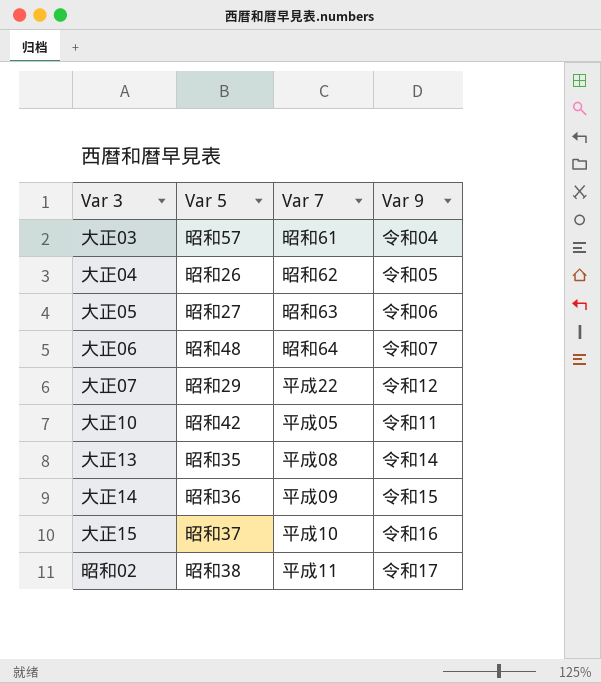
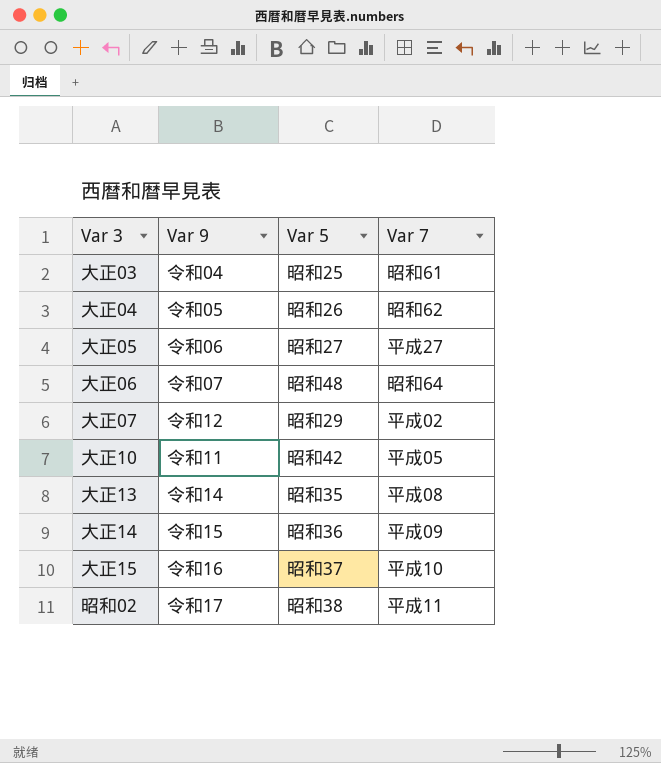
column Var 9 | position: 4 -> 2
大正03 | Var 5: 昭和57 -> 昭和25
大正05 | Var 7: 昭和63 -> 平成27
大正07 | Var 7: 平成22 -> 平成02

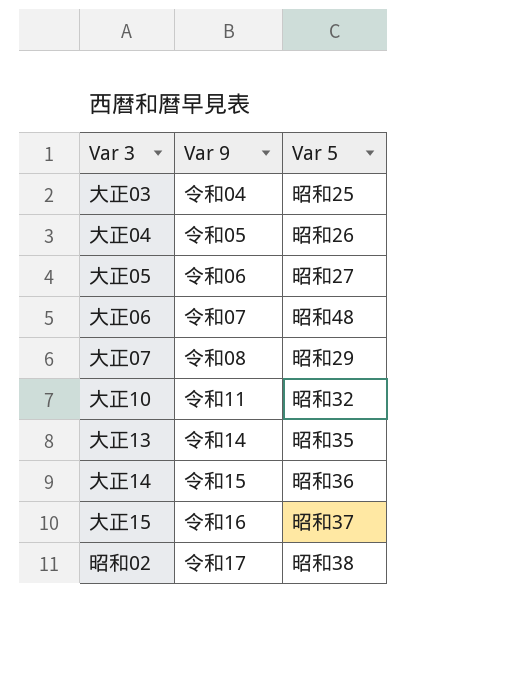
column Var 7 | position: 4 -> none
大正07 | Var 9: 令和12 -> 令和08
大正10 | Var 5: 昭和42 -> 昭和32

